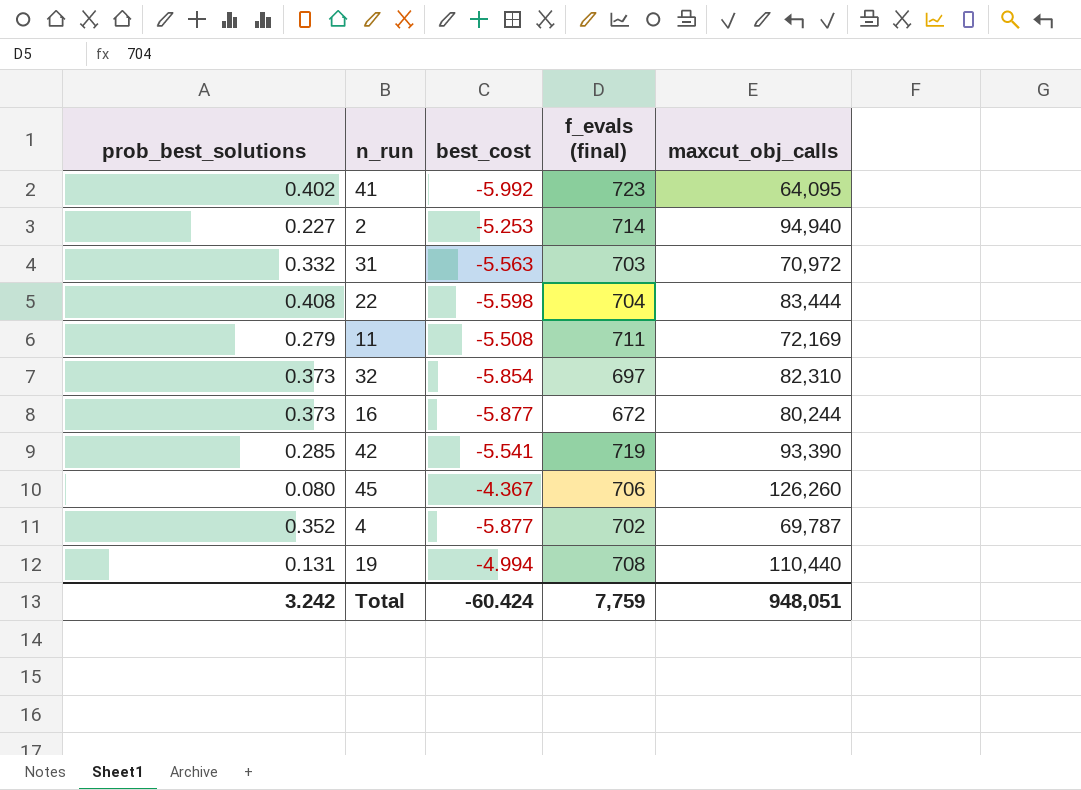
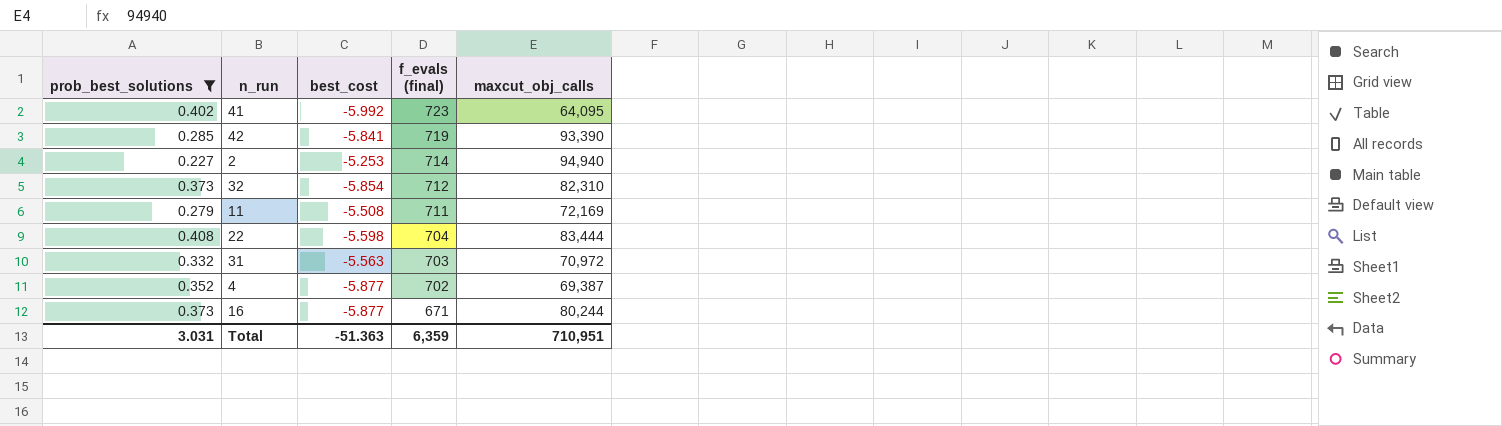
filter: none -> prob_best_solutions >= 0.227
row order: none -> f_evals (final) descending
42 | best_cost: -5.541 -> -5.841
32 | f_evals (final): 697 -> 712
4 | maxcut_obj_calls: 69,787 -> 69,387
16 | f_evals (final): 672 -> 671
Total | prob_best_solutions: 3.242 -> 3.031
Total | best_cost: -60.424 -> -51.363
Total | f_evals (final): 7,759 -> 6,359
Total | maxcut_obj_calls: 948,051 -> 710,951

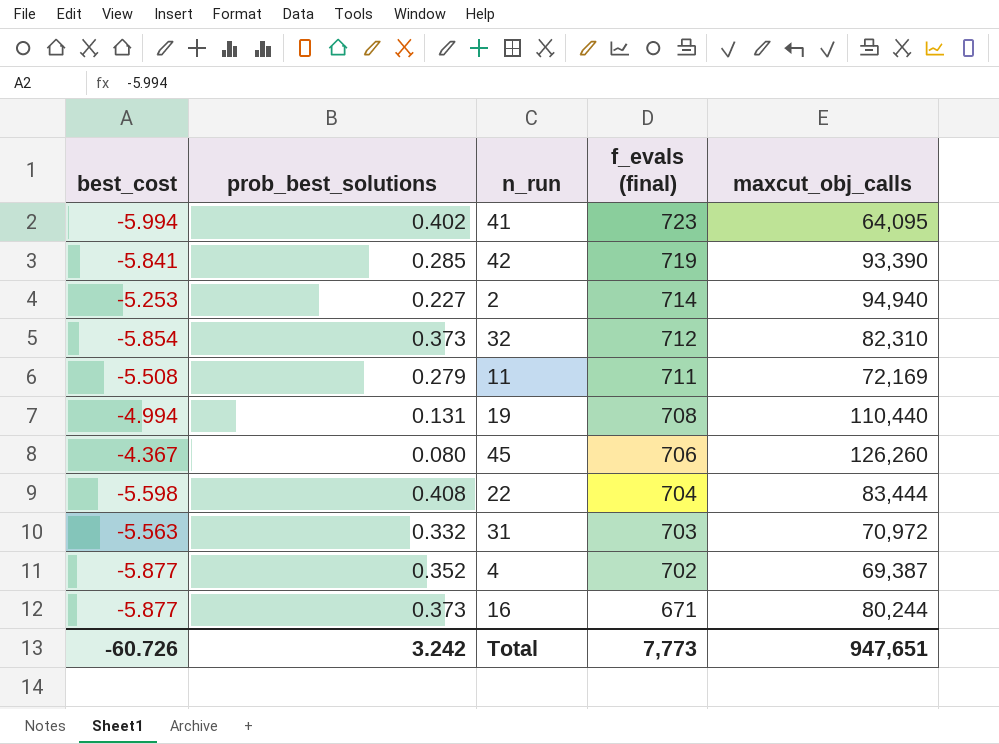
filter: prob_best_solutions >= 0.227 -> none
column best_cost | position: 3 -> 1
41 | best_cost: -5.992 -> -5.994
Total | best_cost: -51.363 -> -60.726
Total | prob_best_solutions: 3.031 -> 3.242
Total | f_evals (final): 6,359 -> 7,773
Total | maxcut_obj_calls: 710,951 -> 947,651

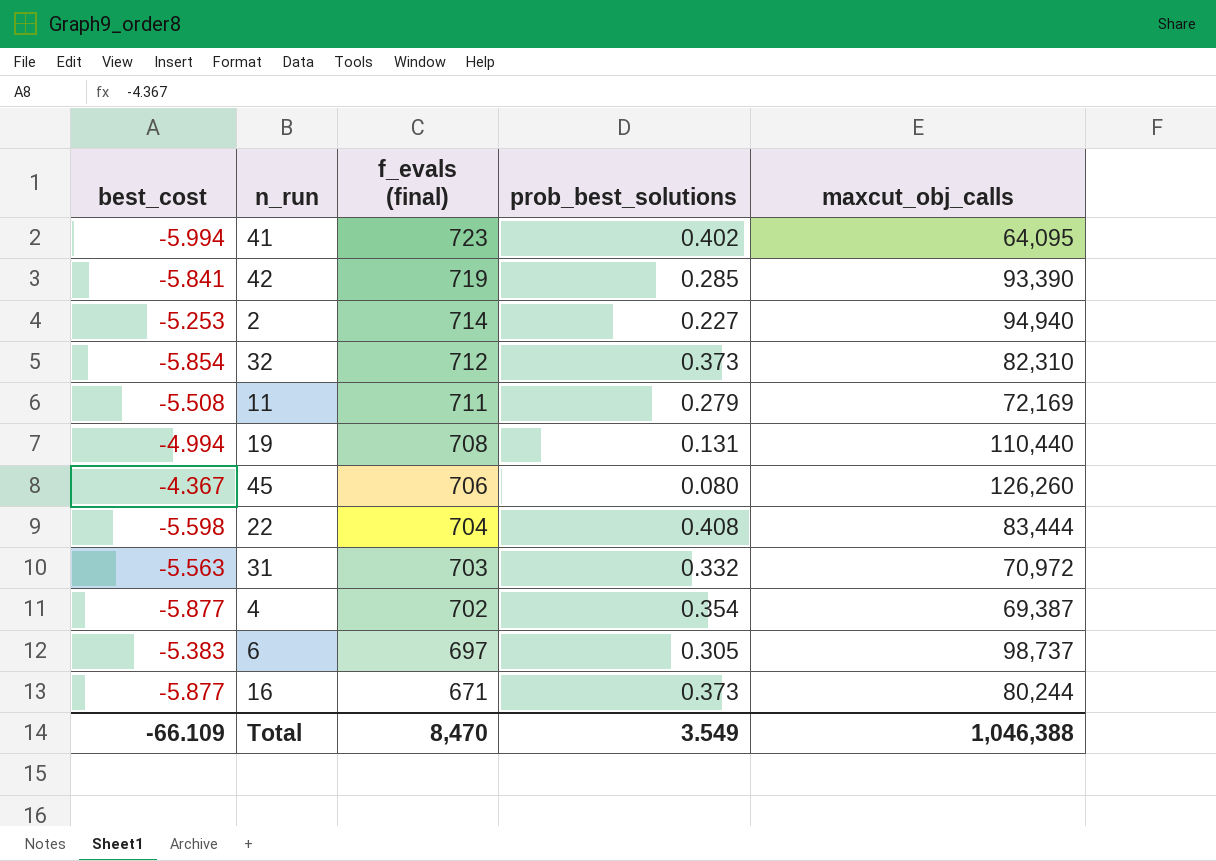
column prob_best_solutions | position: 2 -> 4
4 | prob_best_solutions: 0.352 -> 0.354
row 6: none -> -5.383 | 697 | 0.305 | 98,737
Total | best_cost: -60.726 -> -66.109
Total | f_evals (final): 7,773 -> 8,470
Total | prob_best_solutions: 3.242 -> 3.549
Total | maxcut_obj_calls: 947,651 -> 1,046,388

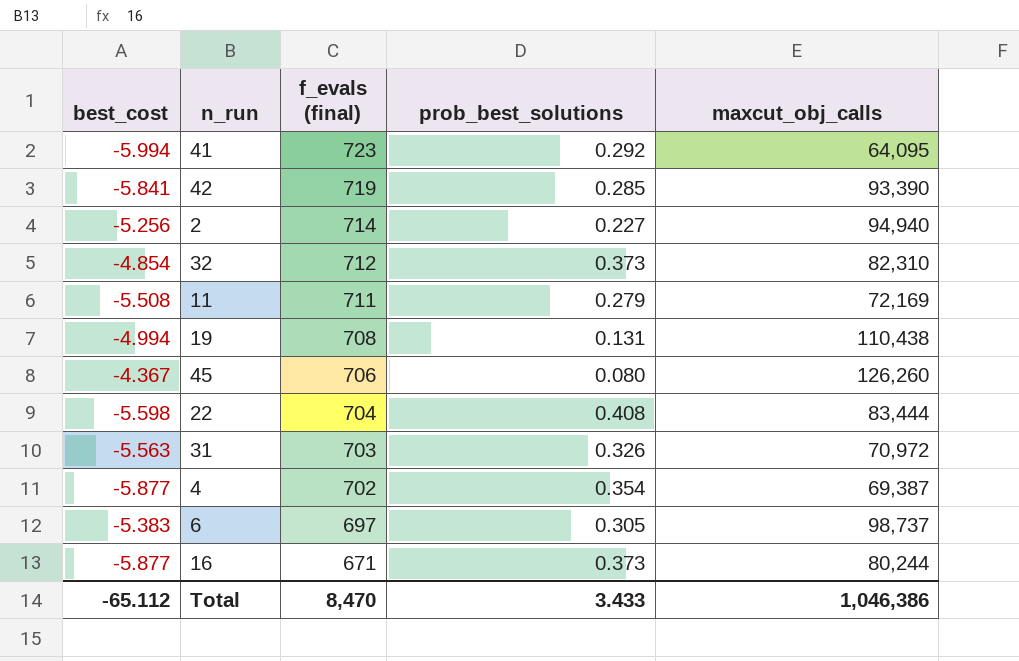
41 | prob_best_solutions: 0.402 -> 0.292
2 | best_cost: -5.253 -> -5.256
32 | best_cost: -5.854 -> -4.854
19 | maxcut_obj_calls: 110,440 -> 110,438
31 | prob_best_solutions: 0.332 -> 0.326
Total | best_cost: -66.109 -> -65.112
Total | prob_best_solutions: 3.549 -> 3.433
Total | maxcut_obj_calls: 1,046,388 -> 1,046,386

